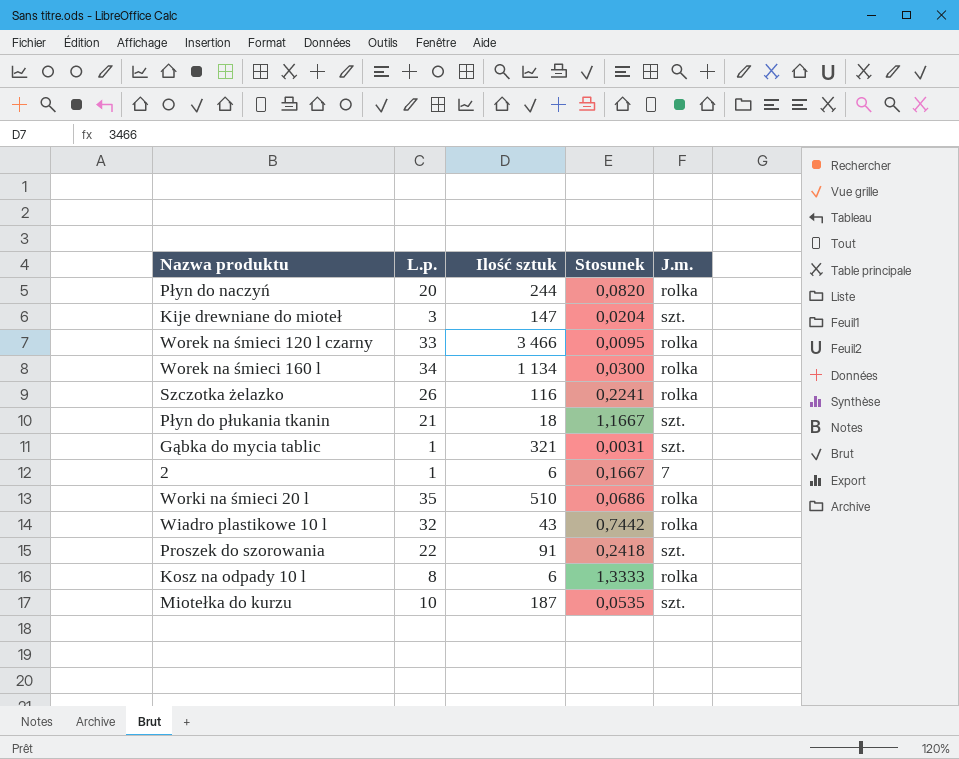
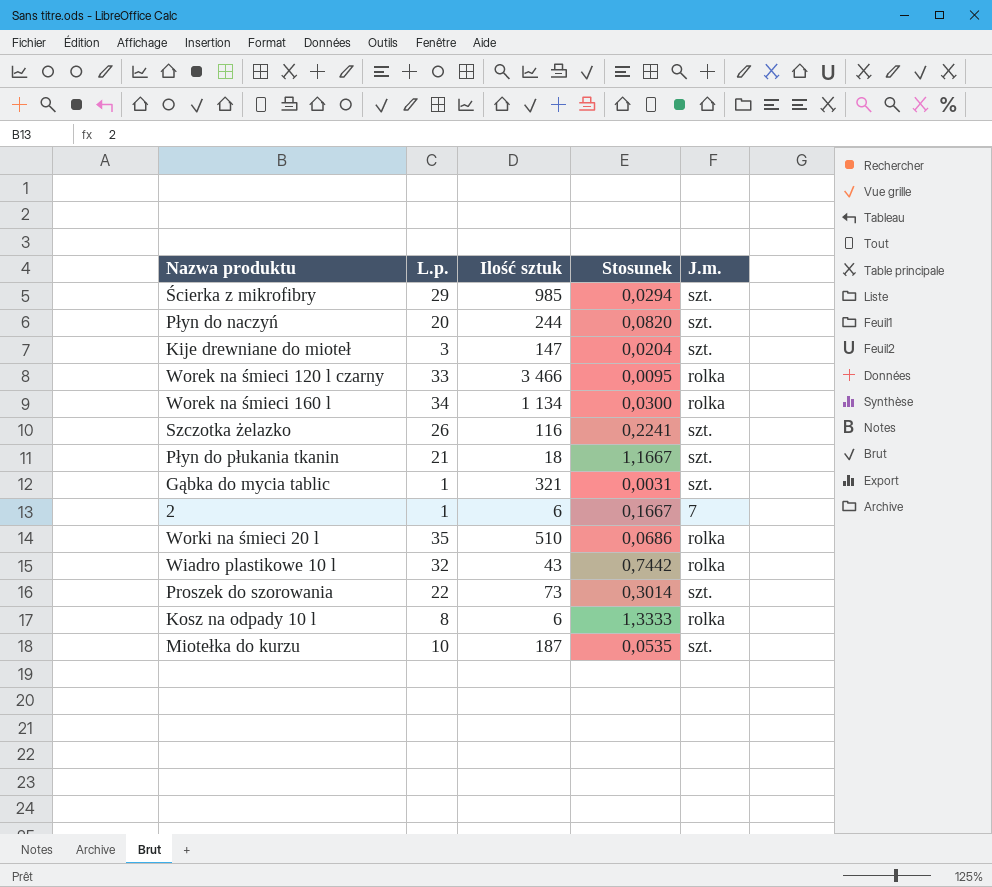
row Ścierka z mikrofibry: none -> 29 | 985 | 0,0294 | szt.
Płyn do naczyń | J.m.: rolka -> szt.
Szczotka żelazko | J.m.: rolka -> szt.
Proszek do szorowania | Ilość sztuk: 91 -> 73
Proszek do szorowania | Stosunek: 0,2418 -> 0,3014

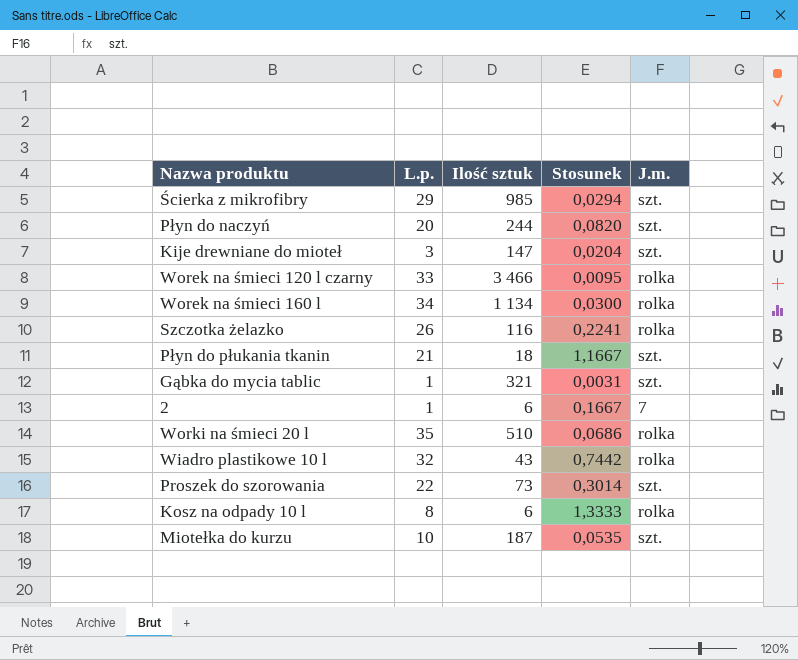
Szczotka żelazko | J.m.: szt. -> rolka

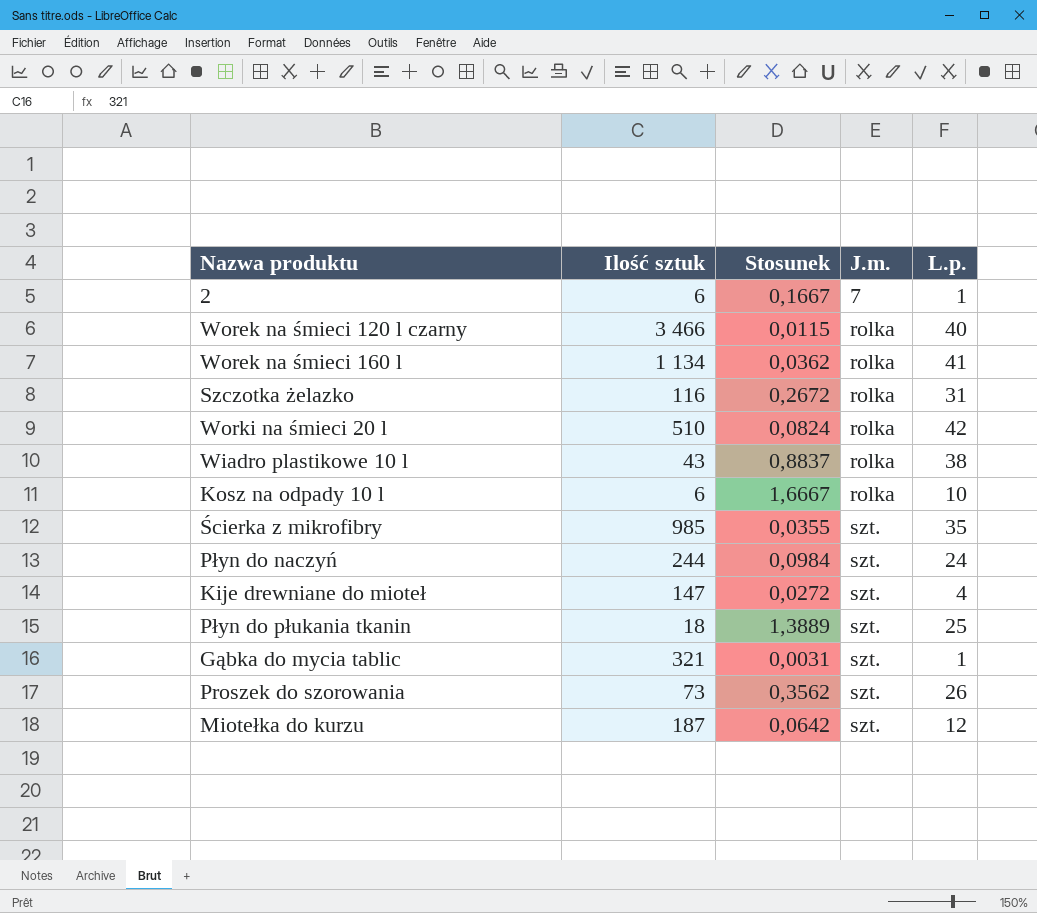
row order: none -> J.m. ascending
column L.p. | position: 2 -> 5
Worek na śmieci 120 l czarny | Stosunek: 0,0095 -> 0,0115
Worek na śmieci 120 l czarny | L.p.: 33 -> 40
Worek na śmieci 160 l | Stosunek: 0,0300 -> 0,0362
Worek na śmieci 160 l | L.p.: 34 -> 41
Szczotka żelazko | Stosunek: 0,2241 -> 0,2672
Szczotka żelazko | L.p.: 26 -> 31
Worki na śmieci 20 l | Stosunek: 0,0686 -> 0,0824
Worki na śmieci 20 l | L.p.: 35 -> 42
Wiadro plastikowe 10 l | Stosunek: 0,7442 -> 0,8837
Wiadro plastikowe 10 l | L.p.: 32 -> 38
Kosz na odpady 10 l | Stosunek: 1,3333 -> 1,6667
Kosz na odpady 10 l | L.p.: 8 -> 10
Ścierka z mikrofibry | Stosunek: 0,0294 -> 0,0355
Ścierka z mikrofibry | L.p.: 29 -> 35
Płyn do naczyń | Stosunek: 0,0820 -> 0,0984
Płyn do naczyń | L.p.: 20 -> 24
Kije drewniane do mioteł | Stosunek: 0,0204 -> 0,0272
Kije drewniane do mioteł | L.p.: 3 -> 4
Płyn do płukania tkanin | Stosunek: 1,1667 -> 1,3889
Płyn do płukania tkanin | L.p.: 21 -> 25
Proszek do szorowania | Stosunek: 0,3014 -> 0,3562
Proszek do szorowania | L.p.: 22 -> 26
Miotełka do kurzu | Stosunek: 0,0535 -> 0,0642
Miotełka do kurzu | L.p.: 10 -> 12

